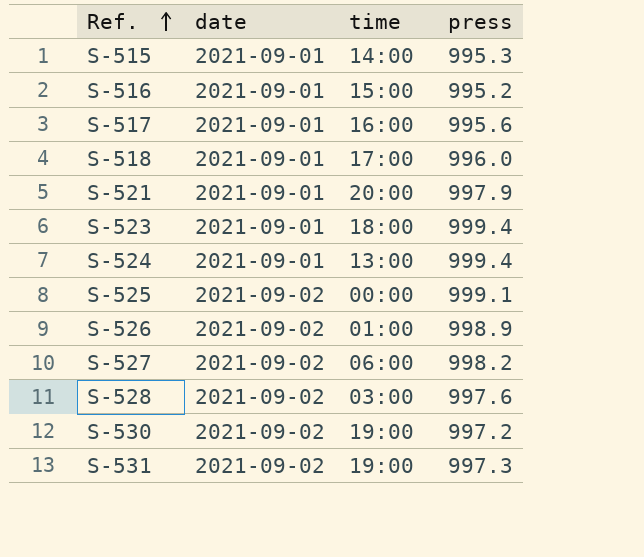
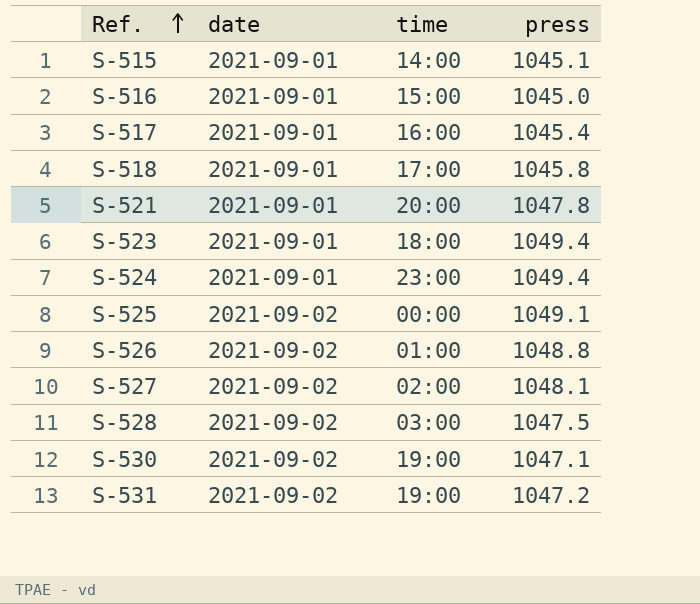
S-515 | press: 995.3 -> 1045.1
S-516 | press: 995.2 -> 1045.0
S-517 | press: 995.6 -> 1045.4
S-518 | press: 996.0 -> 1045.8
S-521 | press: 997.9 -> 1047.8
S-523 | press: 999.4 -> 1049.4
S-524 | time: 13:00 -> 23:00
S-524 | press: 999.4 -> 1049.4
S-525 | press: 999.1 -> 1049.1
S-526 | press: 998.9 -> 1048.8
S-527 | time: 06:00 -> 02:00
S-527 | press: 998.2 -> 1048.1
S-528 | press: 997.6 -> 1047.5
S-530 | press: 997.2 -> 1047.1
S-531 | press: 997.3 -> 1047.2

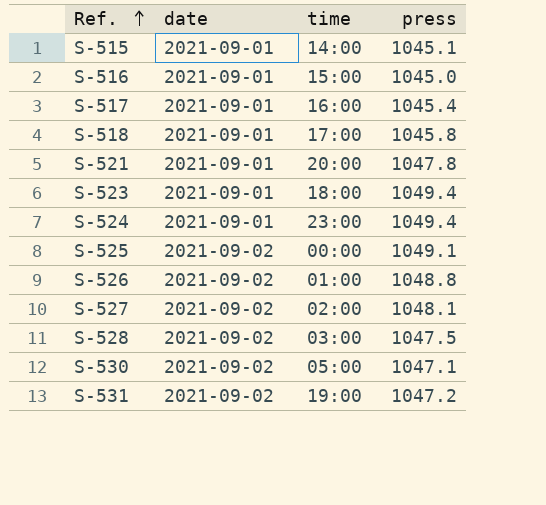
S-530 | time: 19:00 -> 05:00

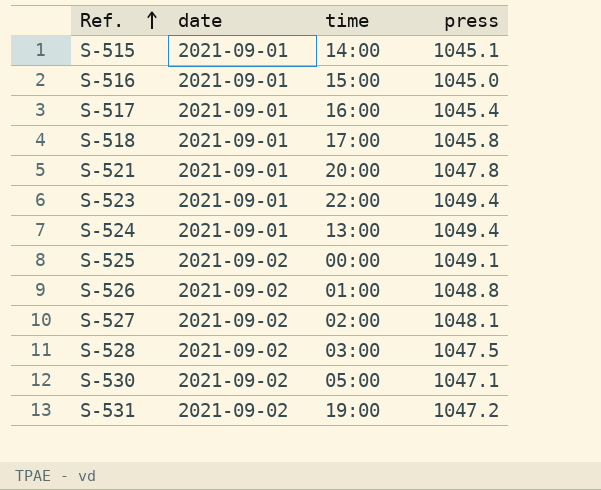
S-523 | time: 18:00 -> 22:00
S-524 | time: 23:00 -> 13:00

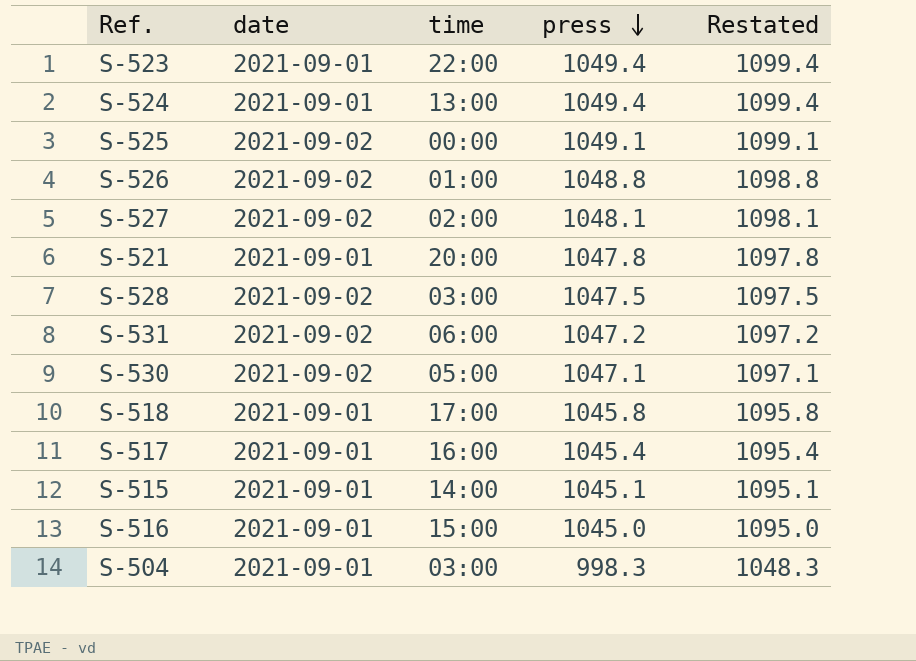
row order: Ref. ascending -> press descending
column Restated | formula: none -> [press] + 50
S-531 | time: 19:00 -> 06:00
row S-504: none -> 2021-09-01 | 03:00 | 998.3 | 1048.3

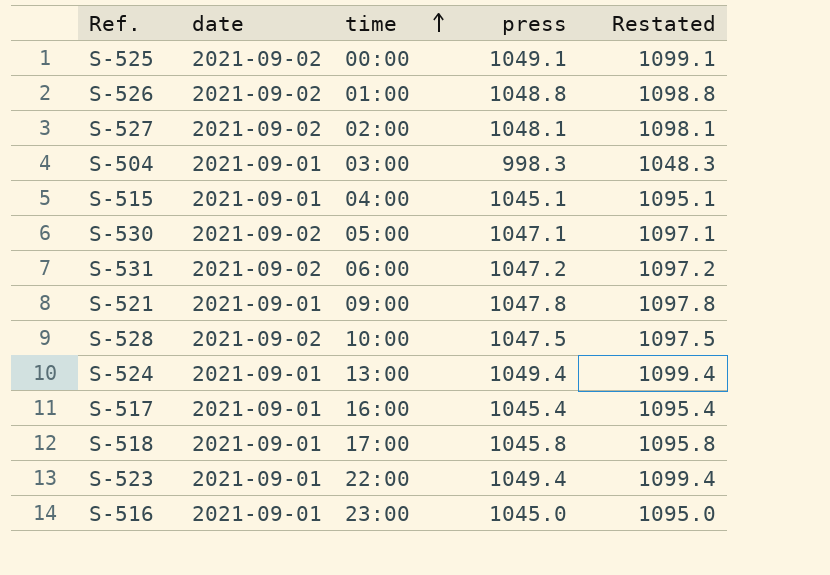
row order: press descending -> time ascending
S-515 | time: 14:00 -> 04:00
S-521 | time: 20:00 -> 09:00
S-528 | time: 03:00 -> 10:00
S-516 | time: 15:00 -> 23:00

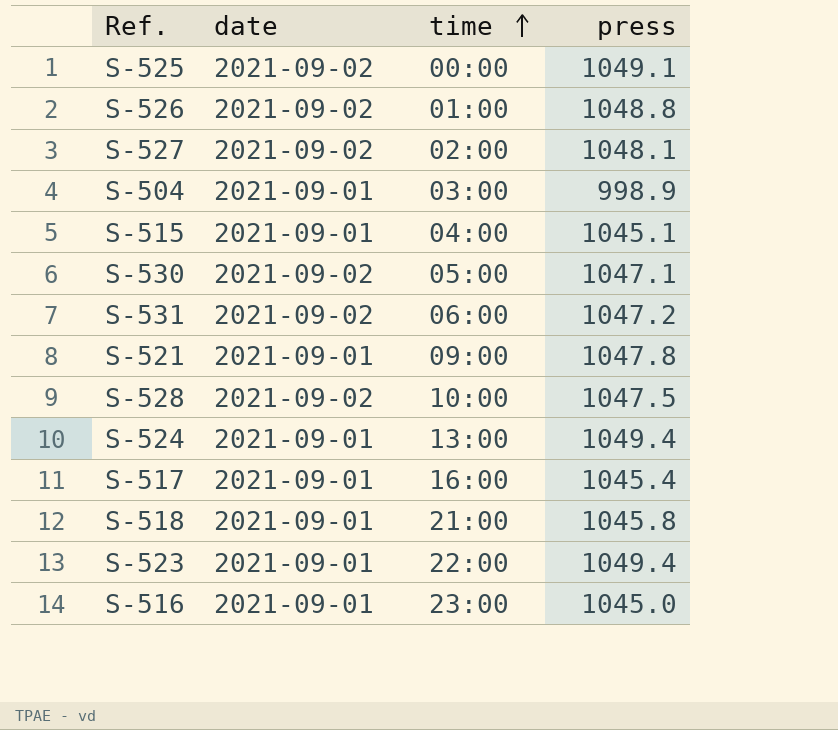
column Restated | formula: [press] + 50 -> none
S-504 | press: 998.3 -> 998.9
S-518 | time: 17:00 -> 21:00

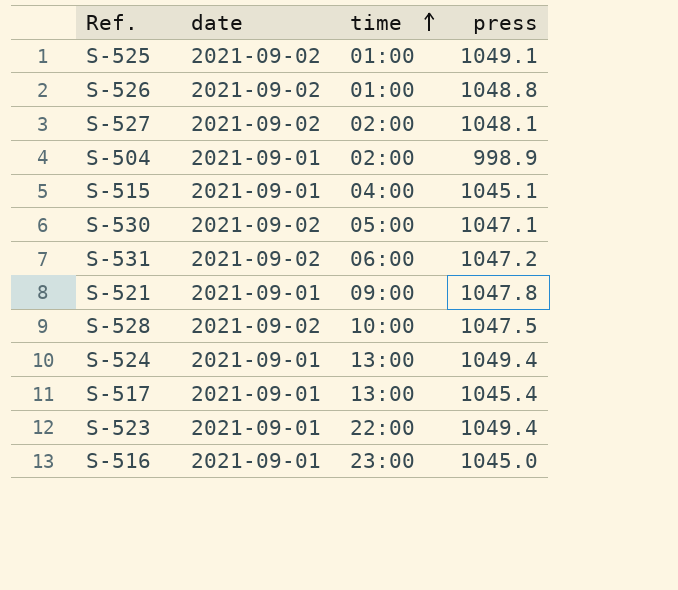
row S-518: 2021-09-01 | 21:00 | 1045.8 -> none
S-525 | time: 00:00 -> 01:00
S-504 | time: 03:00 -> 02:00
S-517 | time: 16:00 -> 13:00

